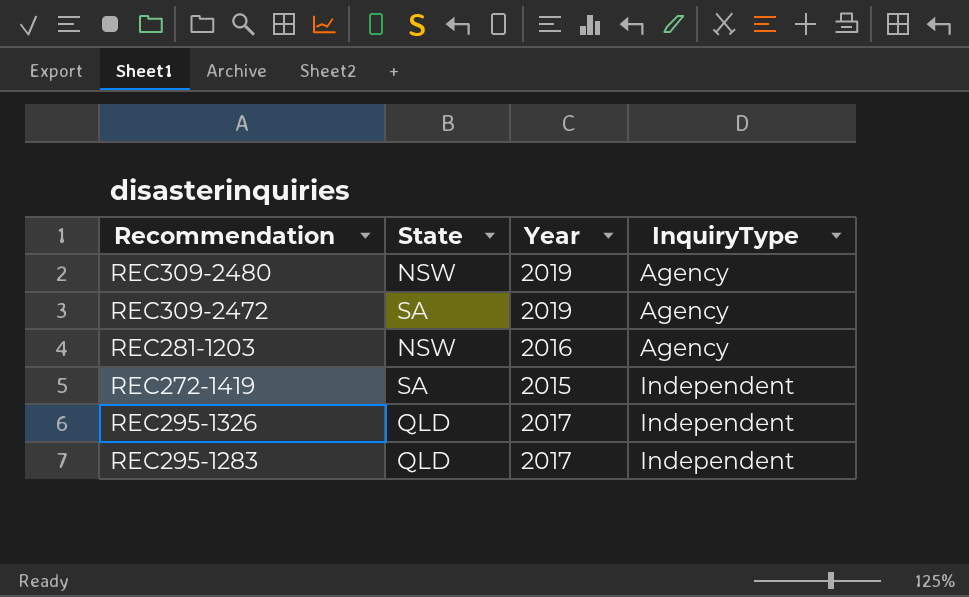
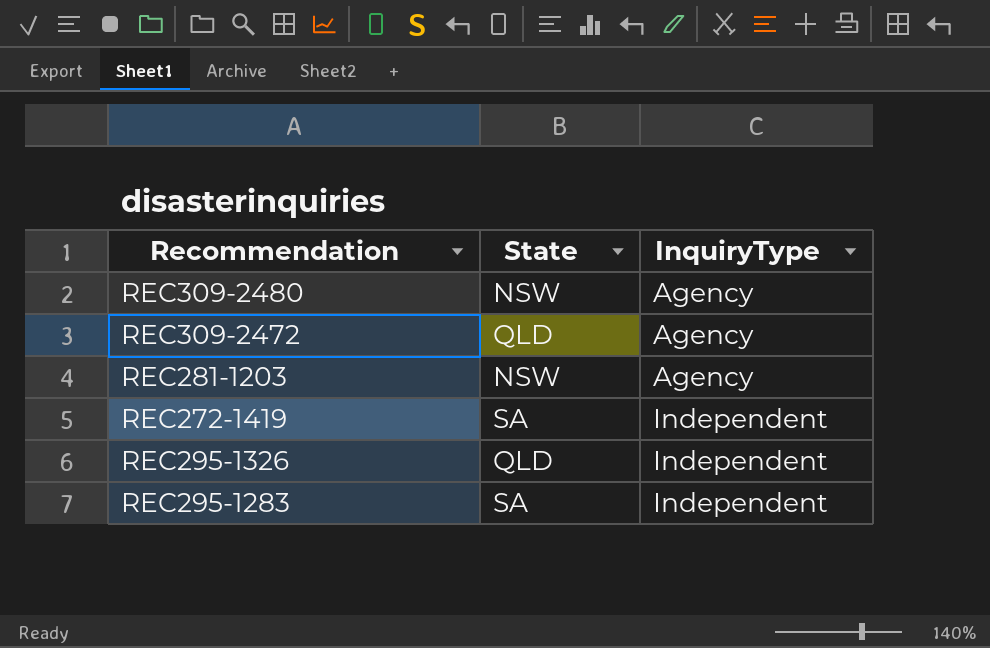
column Year | position: 3 -> none
REC309-2472 | State: SA -> QLD
REC295-1283 | State: QLD -> SA

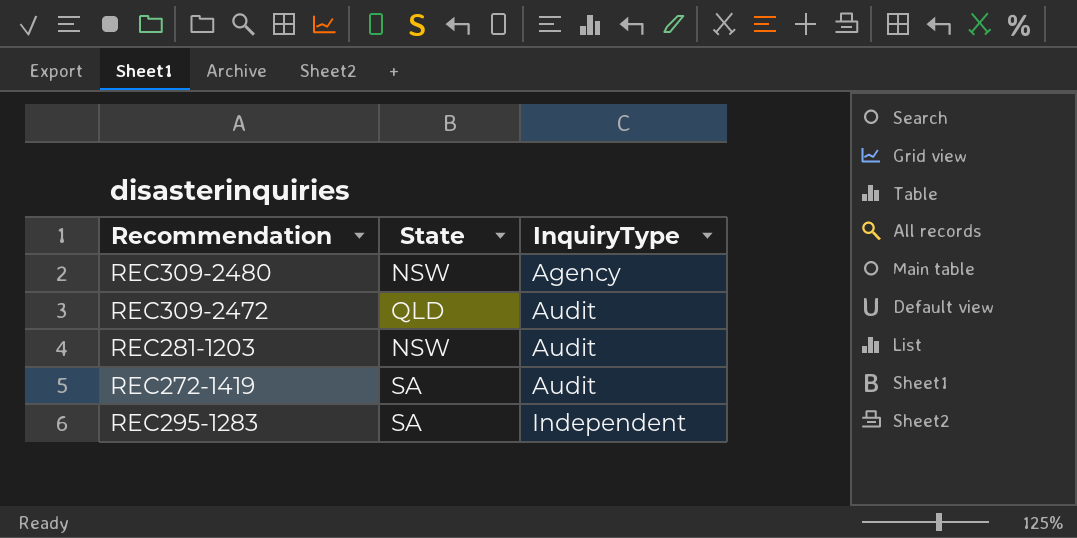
row REC295-1326: QLD | Independent -> none
REC309-2472 | InquiryType: Agency -> Audit
REC281-1203 | InquiryType: Agency -> Audit
REC272-1419 | InquiryType: Independent -> Audit

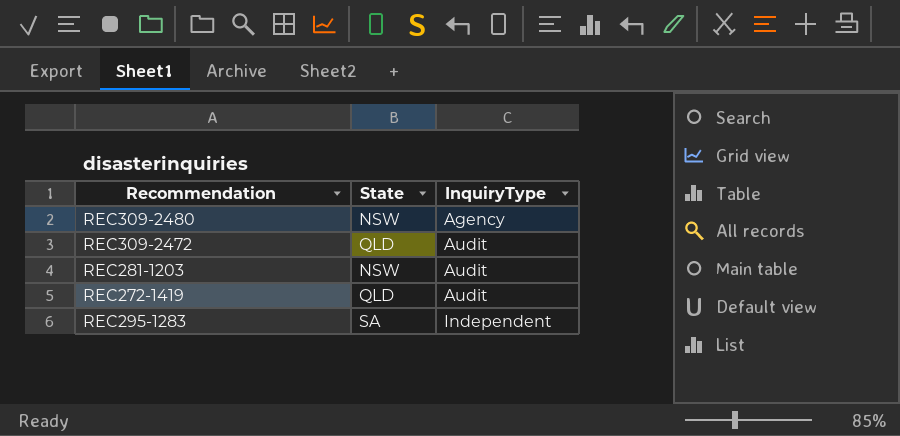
REC272-1419 | State: SA -> QLD

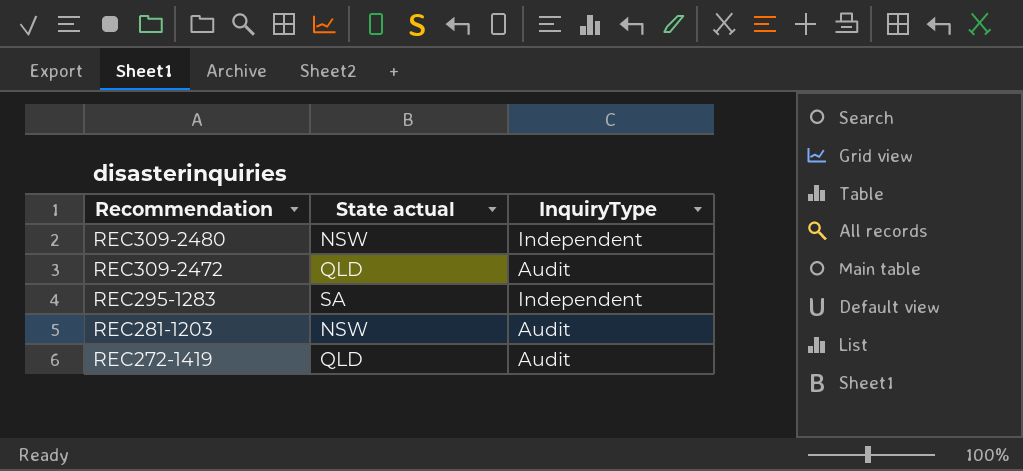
row order: InquiryType ascending -> Recommendation descending
column name: State -> State actual
REC309-2480 | InquiryType: Agency -> Independent

